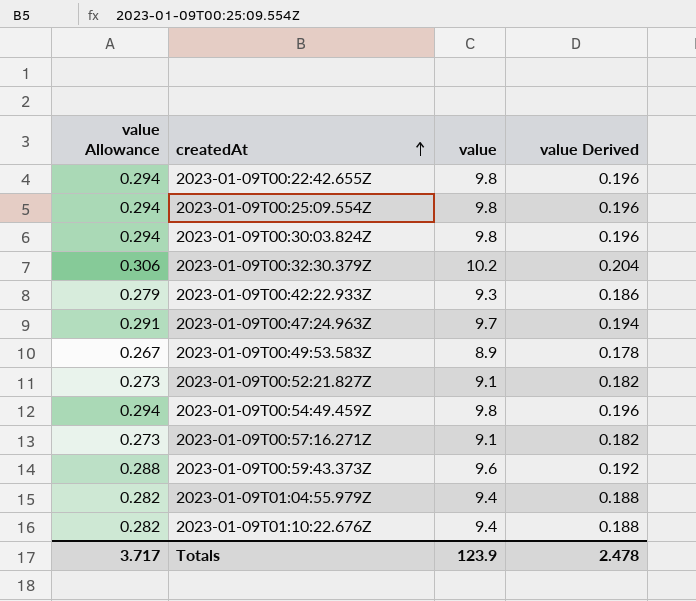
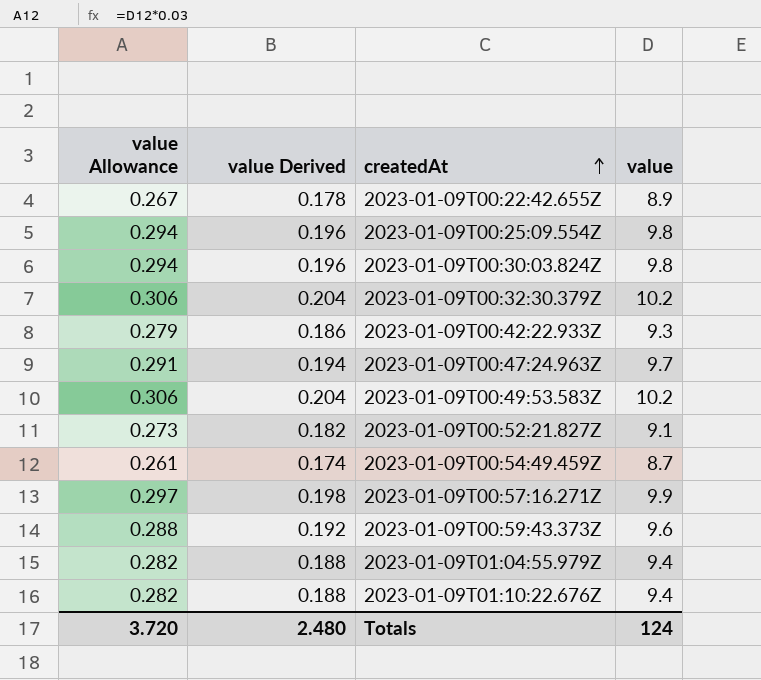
column value Derived | position: 4 -> 2
2023-01-09T00:22:42.655Z | value Allowance: 0.294 -> 0.267
2023-01-09T00:22:42.655Z | value Derived: 0.196 -> 0.178
2023-01-09T00:22:42.655Z | value: 9.8 -> 8.9
2023-01-09T00:49:53.583Z | value Allowance: 0.267 -> 0.306
2023-01-09T00:49:53.583Z | value Derived: 0.178 -> 0.204
2023-01-09T00:49:53.583Z | value: 8.9 -> 10.2
2023-01-09T00:54:49.459Z | value Allowance: 0.294 -> 0.261
2023-01-09T00:54:49.459Z | value Derived: 0.196 -> 0.174
2023-01-09T00:54:49.459Z | value: 9.8 -> 8.7
2023-01-09T00:57:16.271Z | value Allowance: 0.273 -> 0.297
2023-01-09T00:57:16.271Z | value Derived: 0.182 -> 0.198
2023-01-09T00:57:16.271Z | value: 9.1 -> 9.9
Totals | value Allowance: 3.717 -> 3.720
Totals | value Derived: 2.478 -> 2.480
Totals | value: 123.9 -> 124

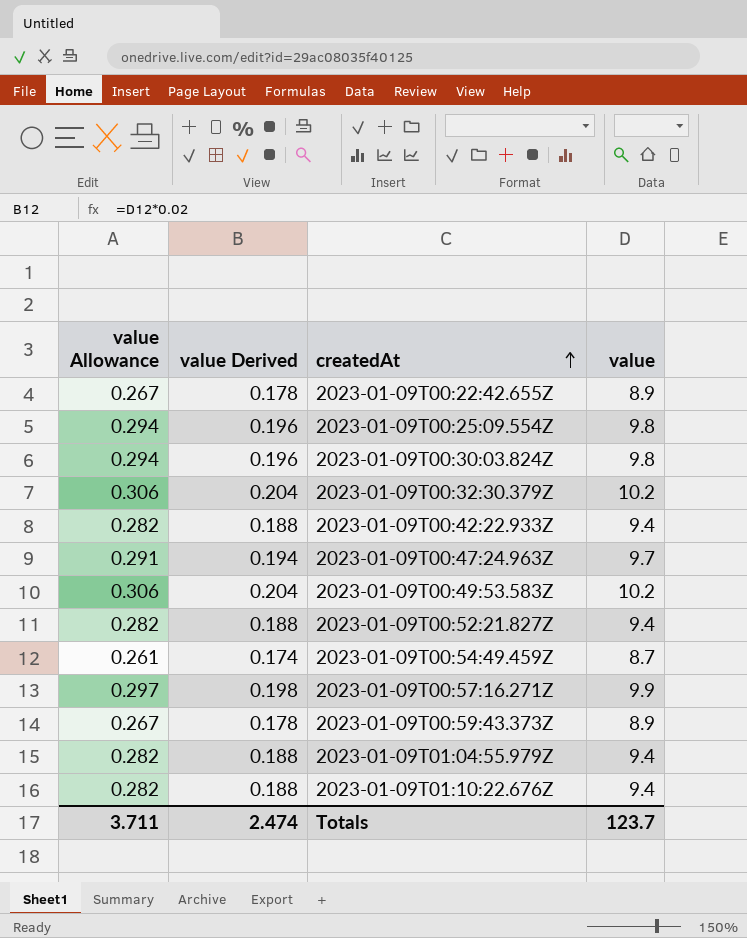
2023-01-09T00:42:22.933Z | value Allowance: 0.279 -> 0.282
2023-01-09T00:42:22.933Z | value Derived: 0.186 -> 0.188
2023-01-09T00:42:22.933Z | value: 9.3 -> 9.4
2023-01-09T00:52:21.827Z | value Allowance: 0.273 -> 0.282
2023-01-09T00:52:21.827Z | value Derived: 0.182 -> 0.188
2023-01-09T00:52:21.827Z | value: 9.1 -> 9.4
2023-01-09T00:59:43.373Z | value Allowance: 0.288 -> 0.267
2023-01-09T00:59:43.373Z | value Derived: 0.192 -> 0.178
2023-01-09T00:59:43.373Z | value: 9.6 -> 8.9
Totals | value Allowance: 3.720 -> 3.711
Totals | value Derived: 2.480 -> 2.474
Totals | value: 124 -> 123.7

